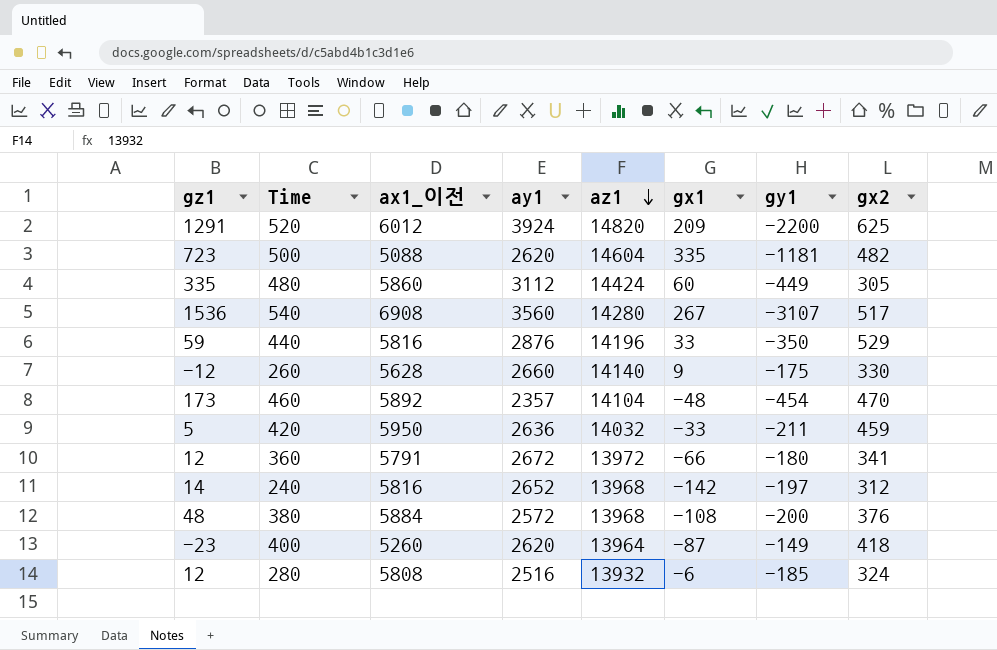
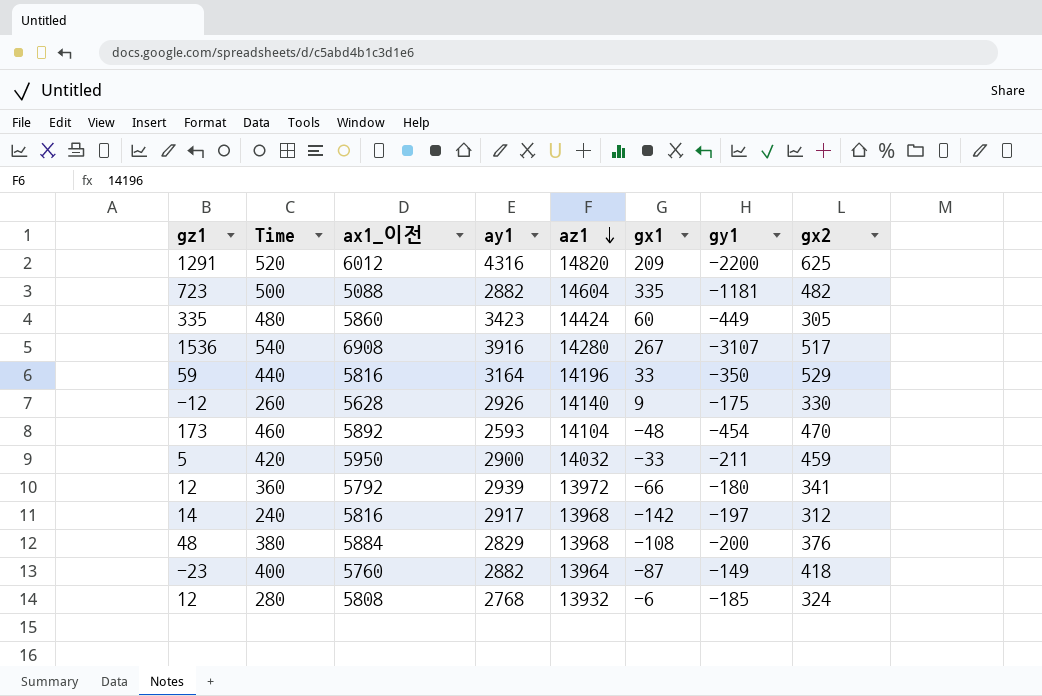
520 | ay1: 3924 -> 4316
500 | ay1: 2620 -> 2882
480 | ay1: 3112 -> 3423
540 | ay1: 3560 -> 3916
440 | ay1: 2876 -> 3164
260 | ay1: 2660 -> 2926
460 | ay1: 2357 -> 2593
420 | ay1: 2636 -> 2900
360 | ax1_이전: 5791 -> 5792
360 | ay1: 2672 -> 2939
240 | ay1: 2652 -> 2917
380 | ay1: 2572 -> 2829
400 | ax1_이전: 5260 -> 5760
400 | ay1: 2620 -> 2882
280 | ay1: 2516 -> 2768

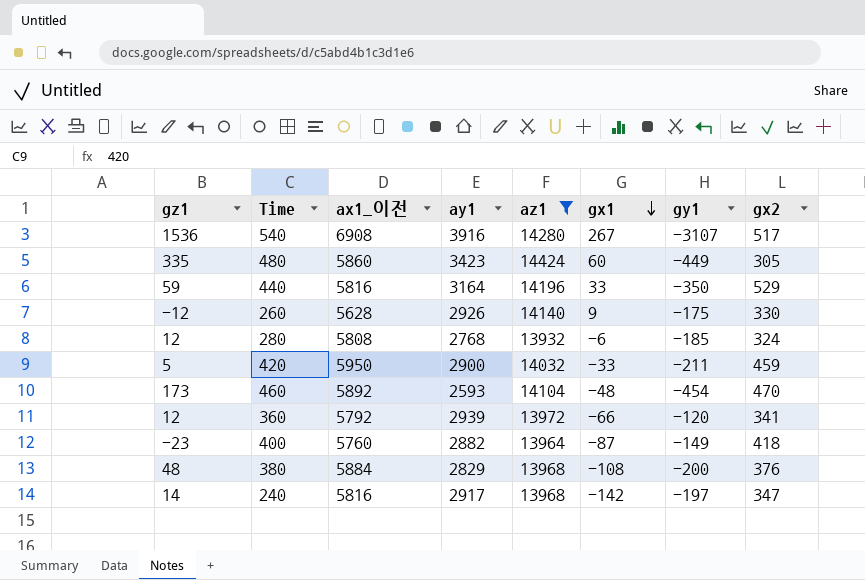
filter: none -> az1 <= 14424
row order: az1 descending -> gx1 descending
360 | gy1: -180 -> -120
240 | gx2: 312 -> 347

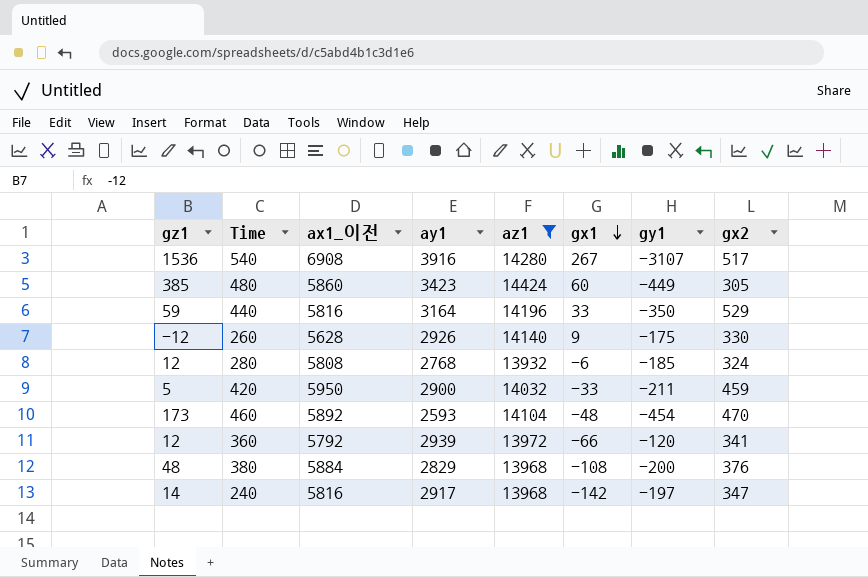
row 400: -23 | 5760 | 2882 | 13964 | -87 | -149 | 418 -> none
480 | gz1: 335 -> 385

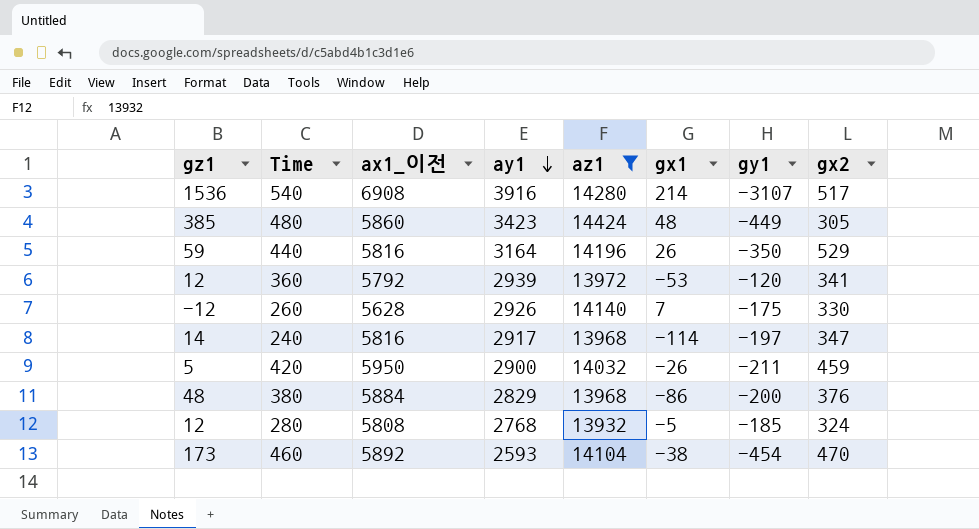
row order: gx1 descending -> ay1 descending
540 | gx1: 267 -> 214
480 | gx1: 60 -> 48
440 | gx1: 33 -> 26
360 | gx1: -66 -> -53
260 | gx1: 9 -> 7
240 | gx1: -142 -> -114
420 | gx1: -33 -> -26
380 | gx1: -108 -> -86
280 | gx1: -6 -> -5
460 | gx1: -48 -> -38

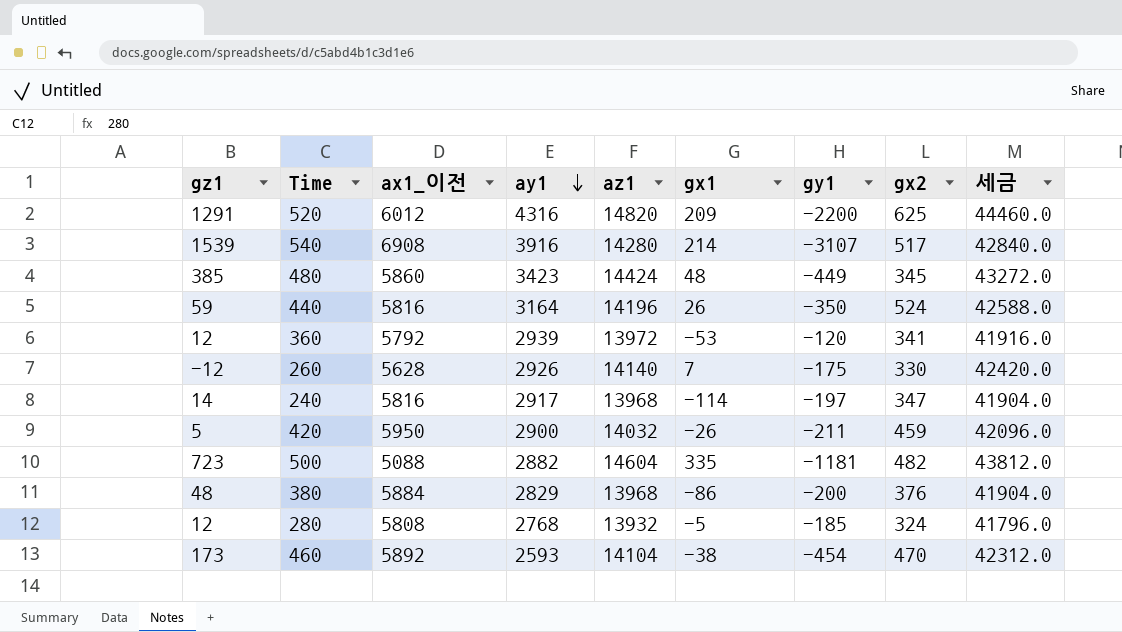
filter: az1 <= 14424 -> none
column 세금 | formula: none -> [az1] * 3
540 | gz1: 1536 -> 1539
480 | gx2: 305 -> 345
440 | gx2: 529 -> 524

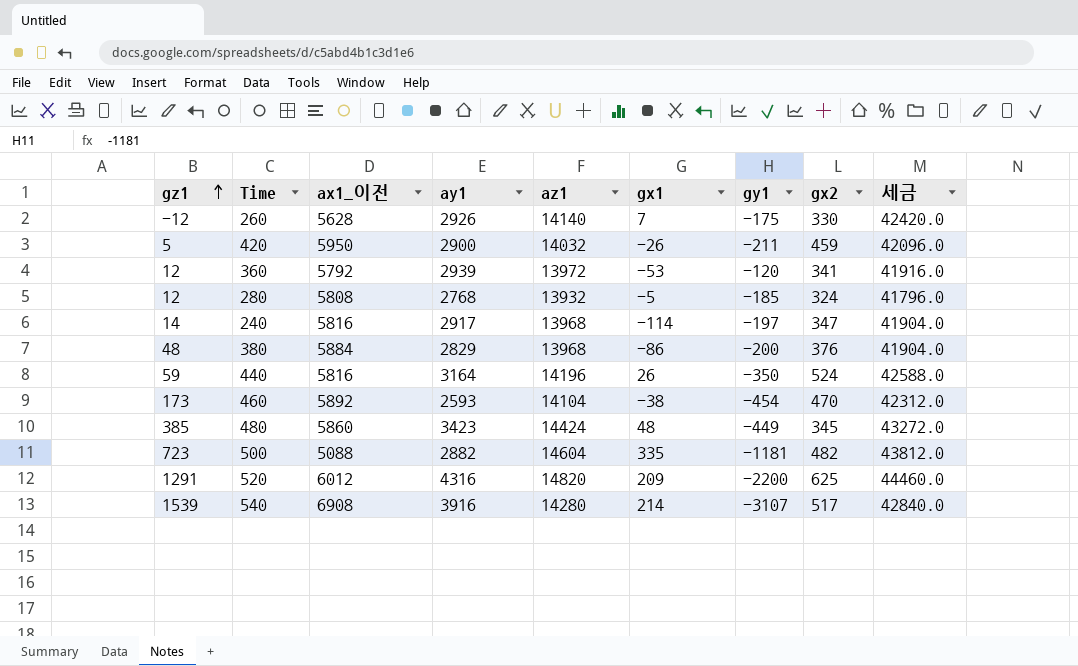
row order: ay1 descending -> gz1 ascending

